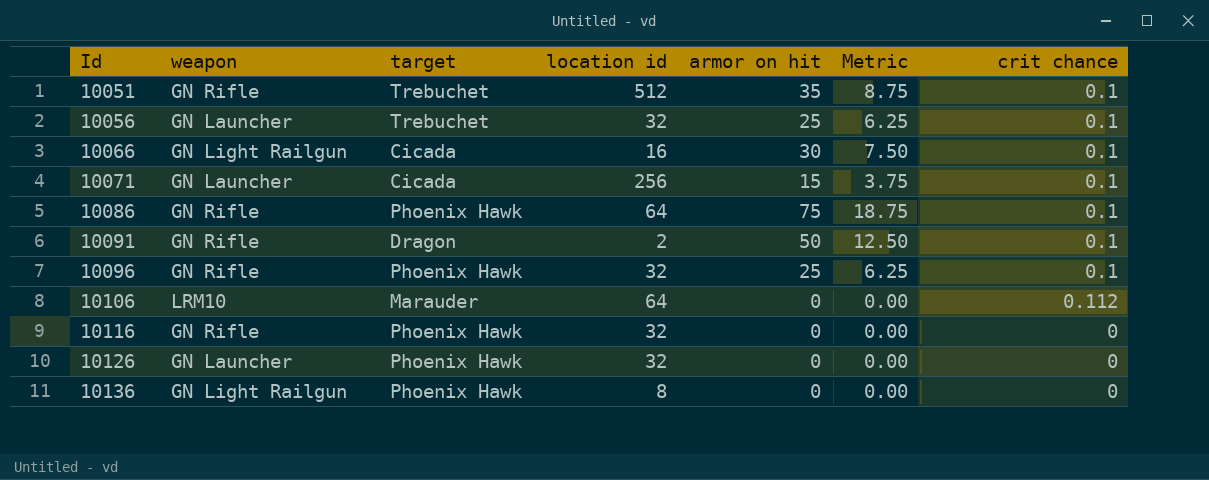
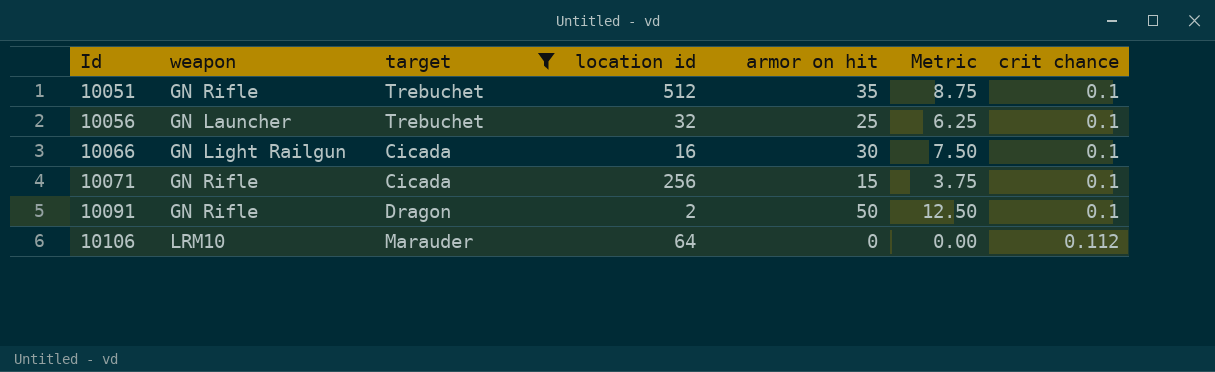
filter: none -> target != Phoenix Hawk
10071 | weapon: GN Launcher -> GN Rifle

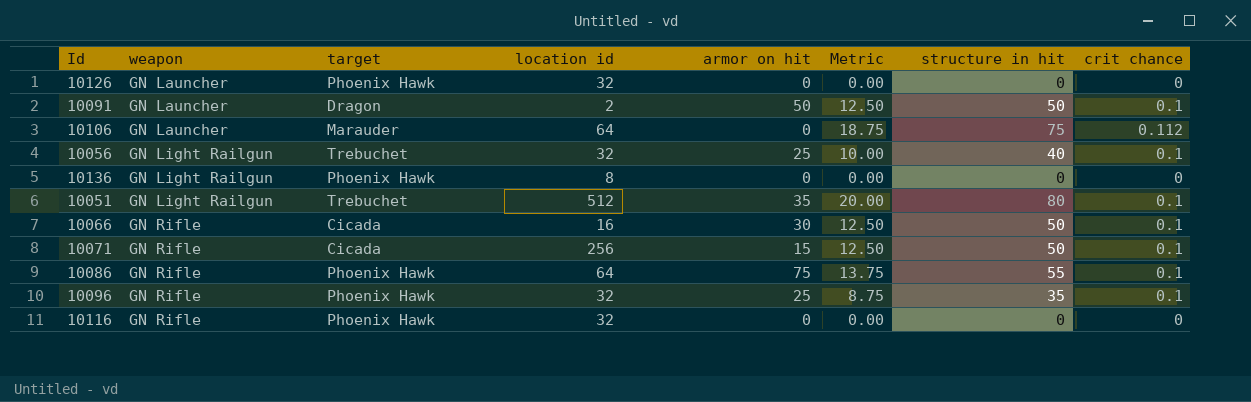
filter: target != Phoenix Hawk -> none
row order: Id ascending -> weapon ascending
column Metric | formula: [armor on hit] * 0.25 -> [structure in hit] * 0.25
column structure in hit | position: none -> 7
10091 | weapon: GN Rifle -> GN Launcher
10106 | weapon: LRM10 -> GN Launcher
10056 | weapon: GN Launcher -> GN Light Railgun
10051 | weapon: GN Rifle -> GN Light Railgun
10066 | weapon: GN Light Railgun -> GN Rifle

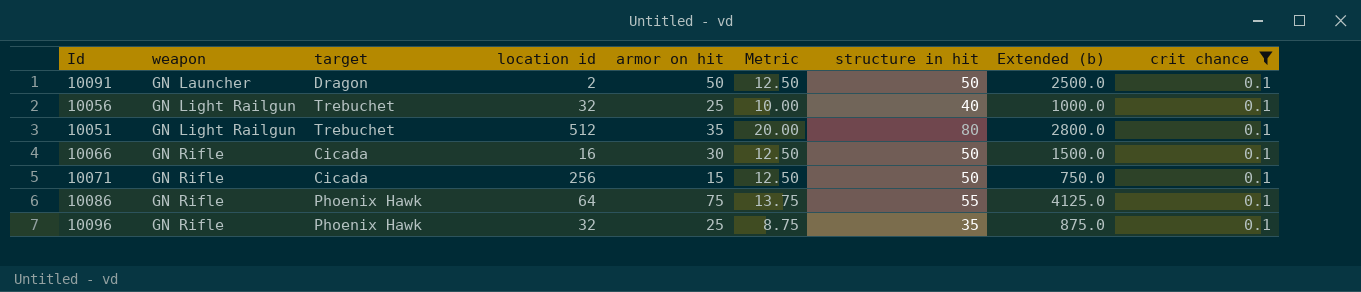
filter: none -> crit chance = 0.1
column Extended (b) | formula: none -> [armor on hit] * [structure in hit]

